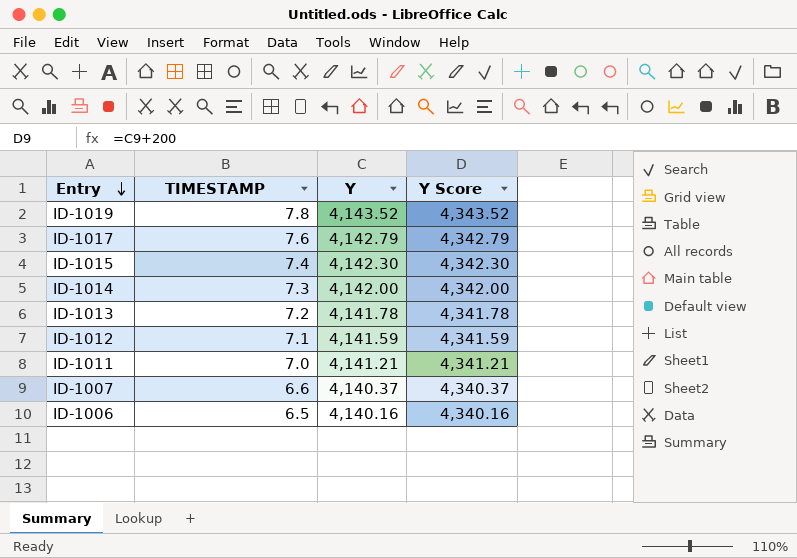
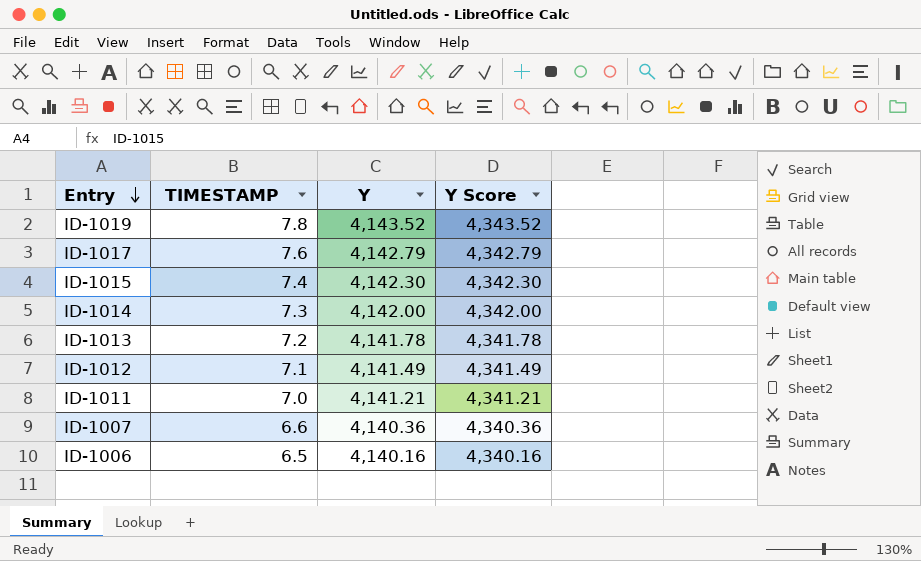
ID-1012 | Y: 4,141.59 -> 4,141.49
ID-1012 | Y Score: 4,341.59 -> 4,341.49
ID-1007 | Y: 4,140.37 -> 4,140.36
ID-1007 | Y Score: 4,340.37 -> 4,340.36

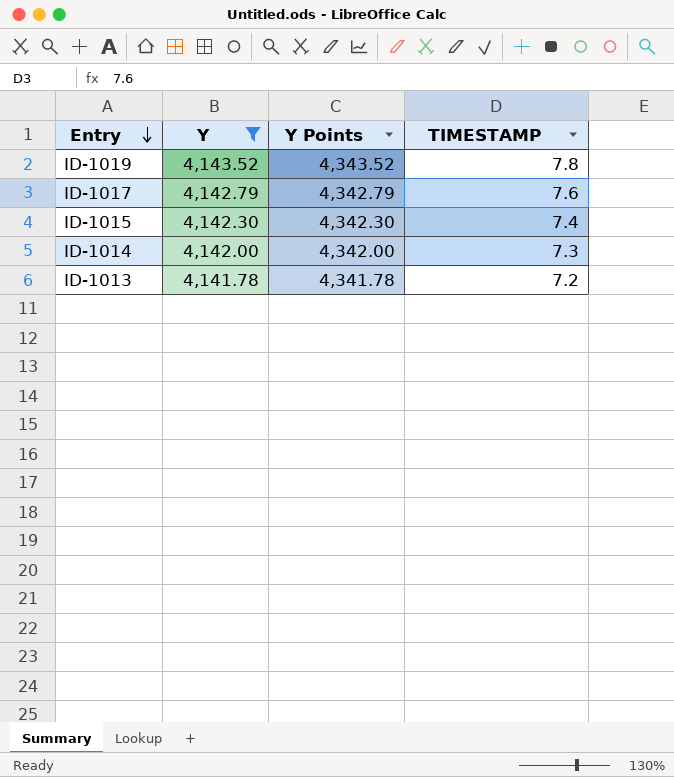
filter: none -> Y >= 4,141.78
column name: Y Score -> Y Points
column TIMESTAMP | position: 2 -> 4

